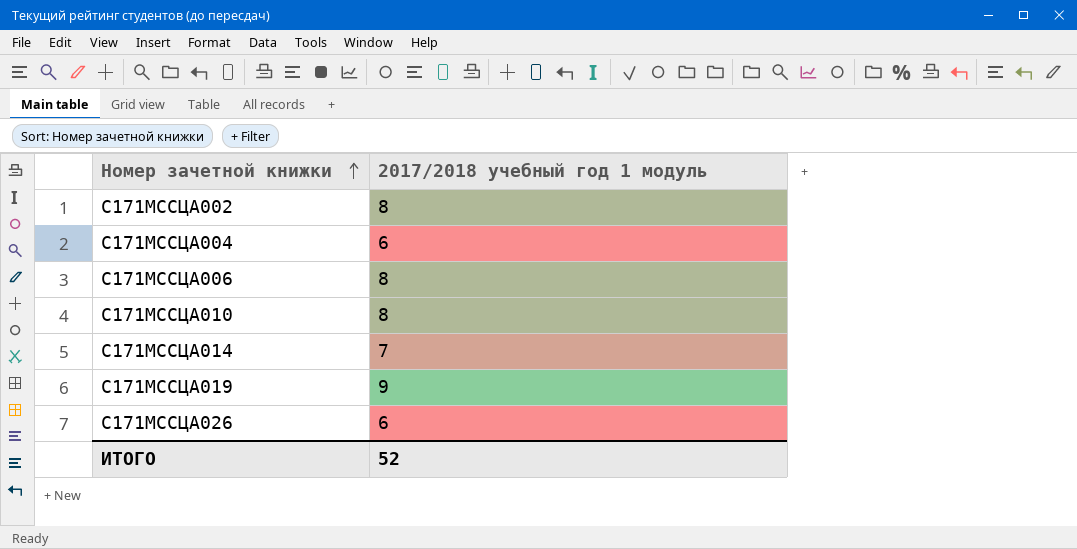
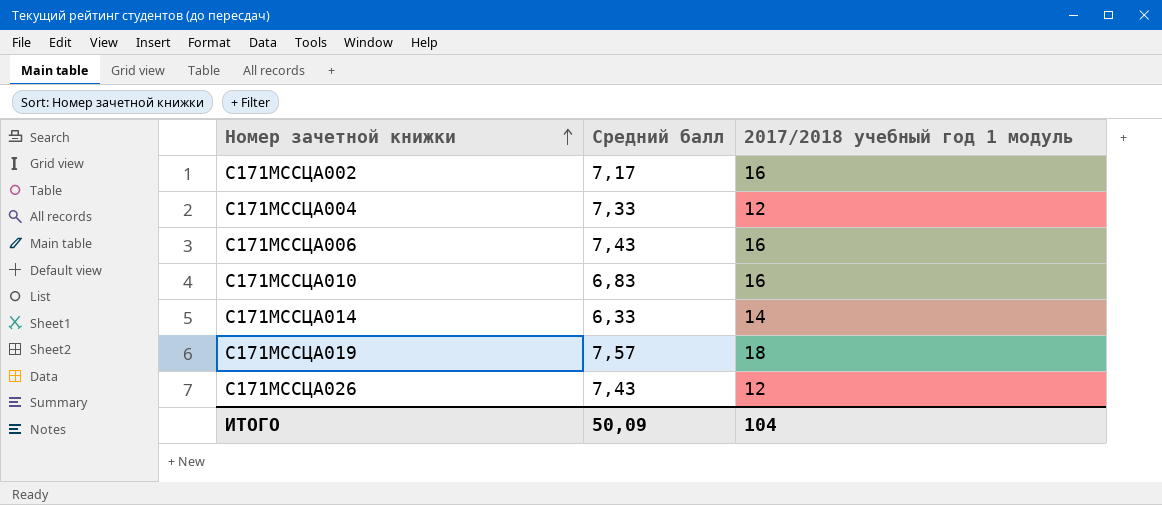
column Средний балл | position: none -> 2
С171МССЦА002 | 2017/2018 учебный год 1 модуль: 8 -> 16
С171МССЦА004 | 2017/2018 учебный год 1 модуль: 6 -> 12
С171МССЦА006 | 2017/2018 учебный год 1 модуль: 8 -> 16
С171МССЦА010 | 2017/2018 учебный год 1 модуль: 8 -> 16
С171МССЦА014 | 2017/2018 учебный год 1 модуль: 7 -> 14
С171МССЦА019 | 2017/2018 учебный год 1 модуль: 9 -> 18
С171МССЦА026 | 2017/2018 учебный год 1 модуль: 6 -> 12
ИТОГО | 2017/2018 учебный год 1 модуль: 52 -> 104

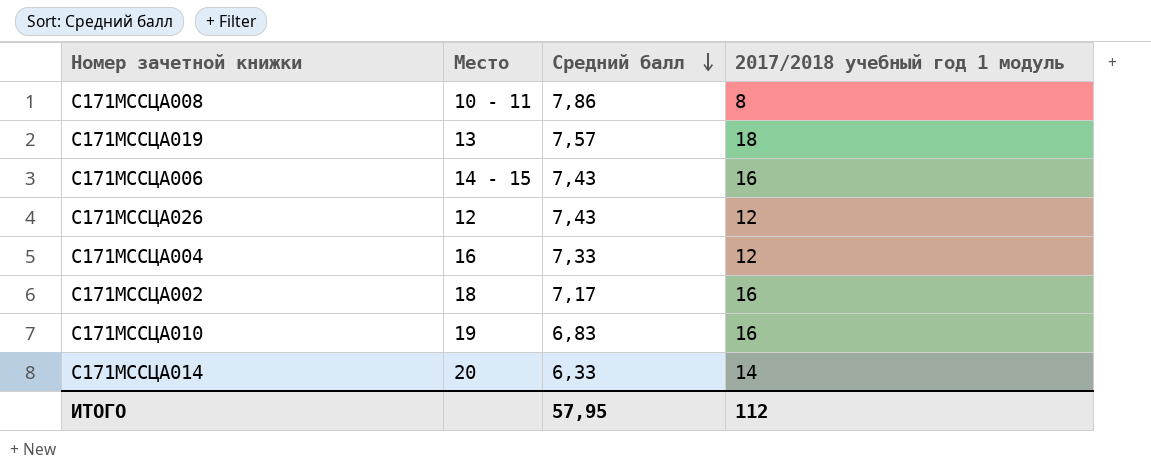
row order: Номер зачетной книжки ascending -> Средний балл descending
column Место | position: none -> 2
row С171МССЦА008: none -> 10 - 11 | 7,86 | 8
ИТОГО | Средний балл: 50,09 -> 57,95
ИТОГО | 2017/2018 учебный год 1 модуль: 104 -> 112

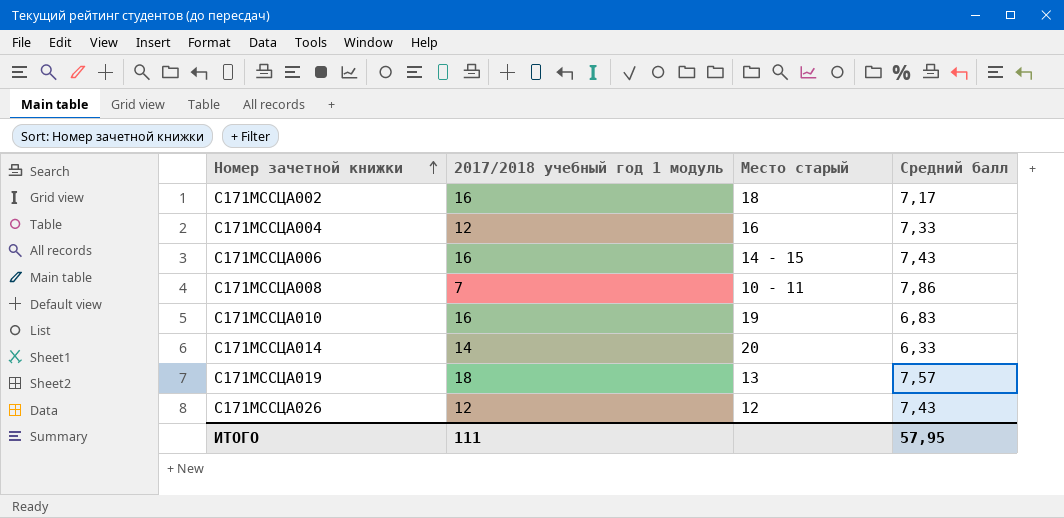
row order: Средний балл descending -> Номер зачетной книжки ascending
column 2017/2018 учебный год 1 модуль | position: 4 -> 2
column name: Место -> Место старый
С171МССЦА008 | 2017/2018 учебный год 1 модуль: 8 -> 7
ИТОГО | 2017/2018 учебный год 1 модуль: 112 -> 111

